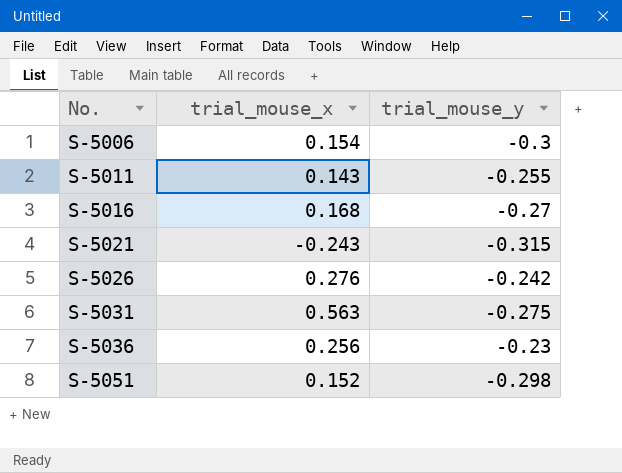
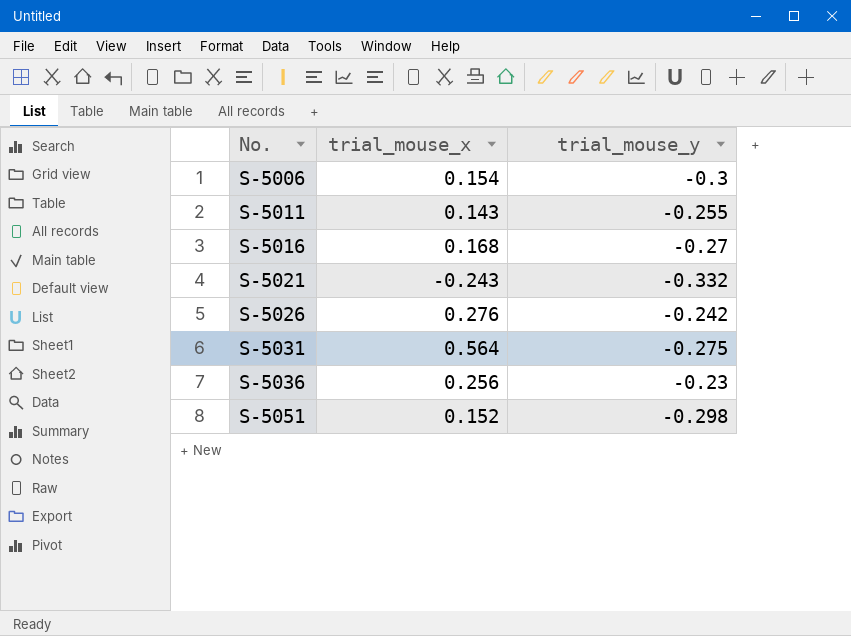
S-5021 | trial_mouse_y: -0.315 -> -0.332
S-5031 | trial_mouse_x: 0.563 -> 0.564

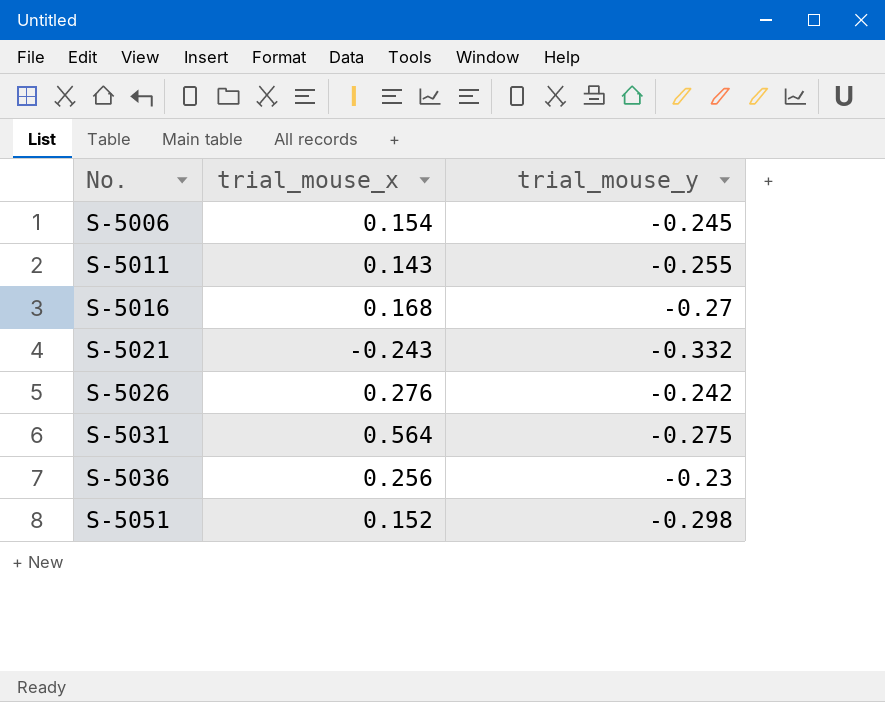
S-5006 | trial_mouse_y: -0.3 -> -0.245

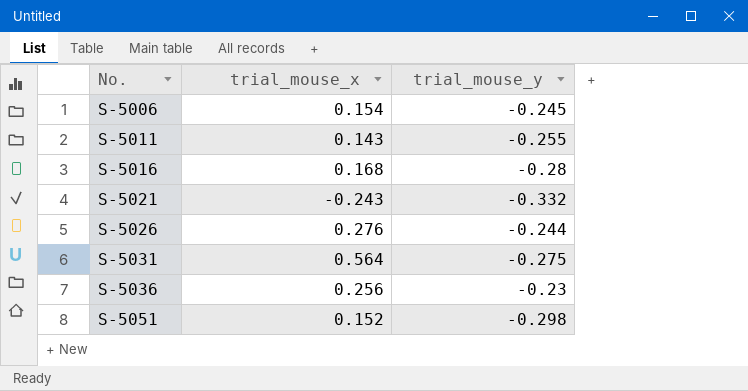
S-5016 | trial_mouse_y: -0.27 -> -0.28
S-5026 | trial_mouse_y: -0.242 -> -0.244

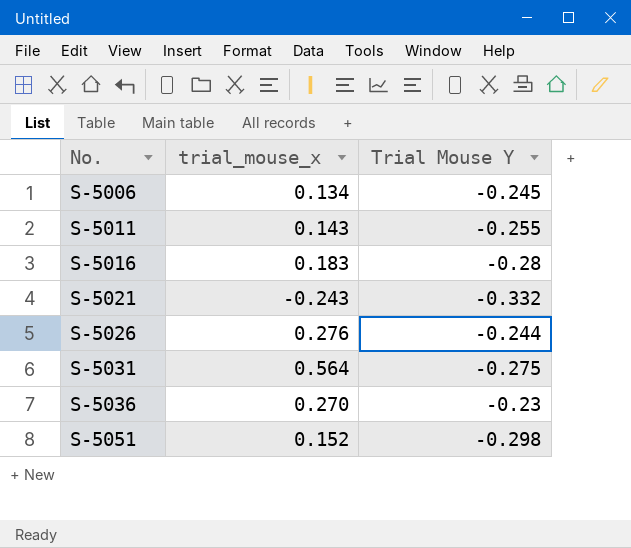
column name: trial_mouse_y -> Trial Mouse Y
S-5006 | trial_mouse_x: 0.154 -> 0.134
S-5016 | trial_mouse_x: 0.168 -> 0.183
S-5036 | trial_mouse_x: 0.256 -> 0.270

